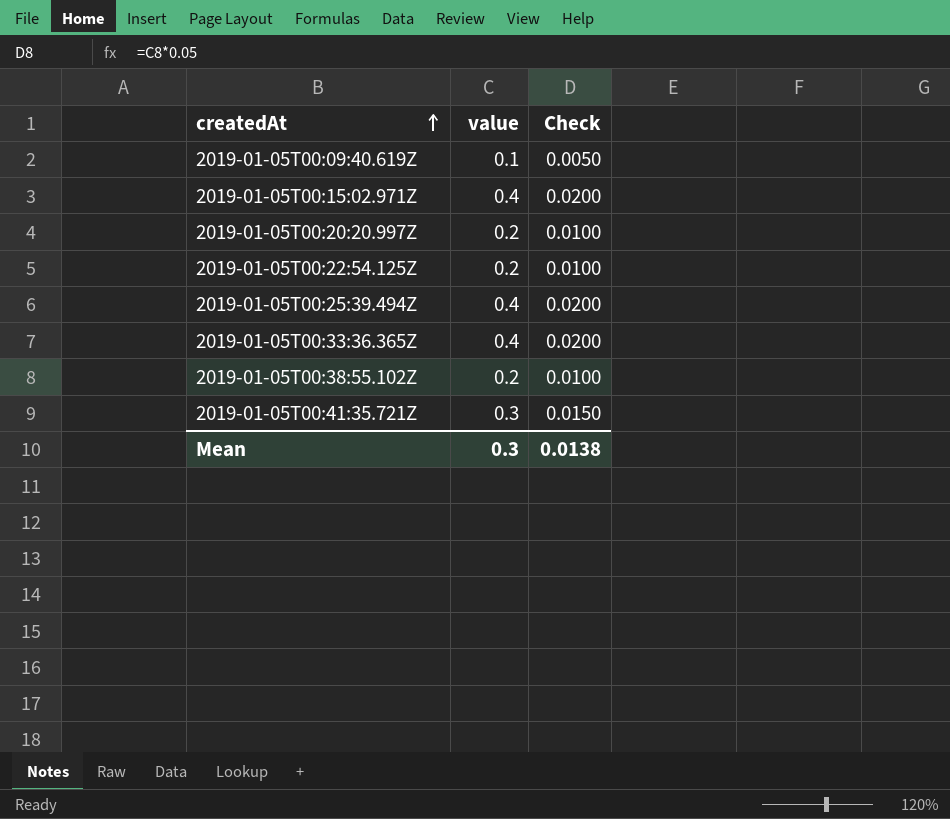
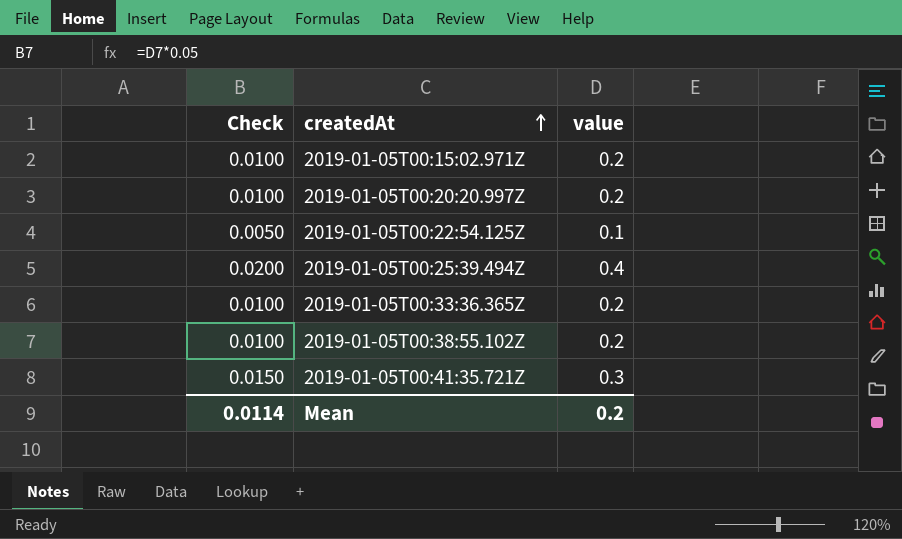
column Check | position: 3 -> 1
row 2019-01-05T00:09:40.619Z: 0.1 | 0.0050 -> none
2019-01-05T00:15:02.971Z | Check: 0.0200 -> 0.0100
2019-01-05T00:15:02.971Z | value: 0.4 -> 0.2
2019-01-05T00:22:54.125Z | Check: 0.0100 -> 0.0050
2019-01-05T00:22:54.125Z | value: 0.2 -> 0.1
2019-01-05T00:33:36.365Z | Check: 0.0200 -> 0.0100
2019-01-05T00:33:36.365Z | value: 0.4 -> 0.2
Mean | Check: 0.0138 -> 0.0114
Mean | value: 0.3 -> 0.2

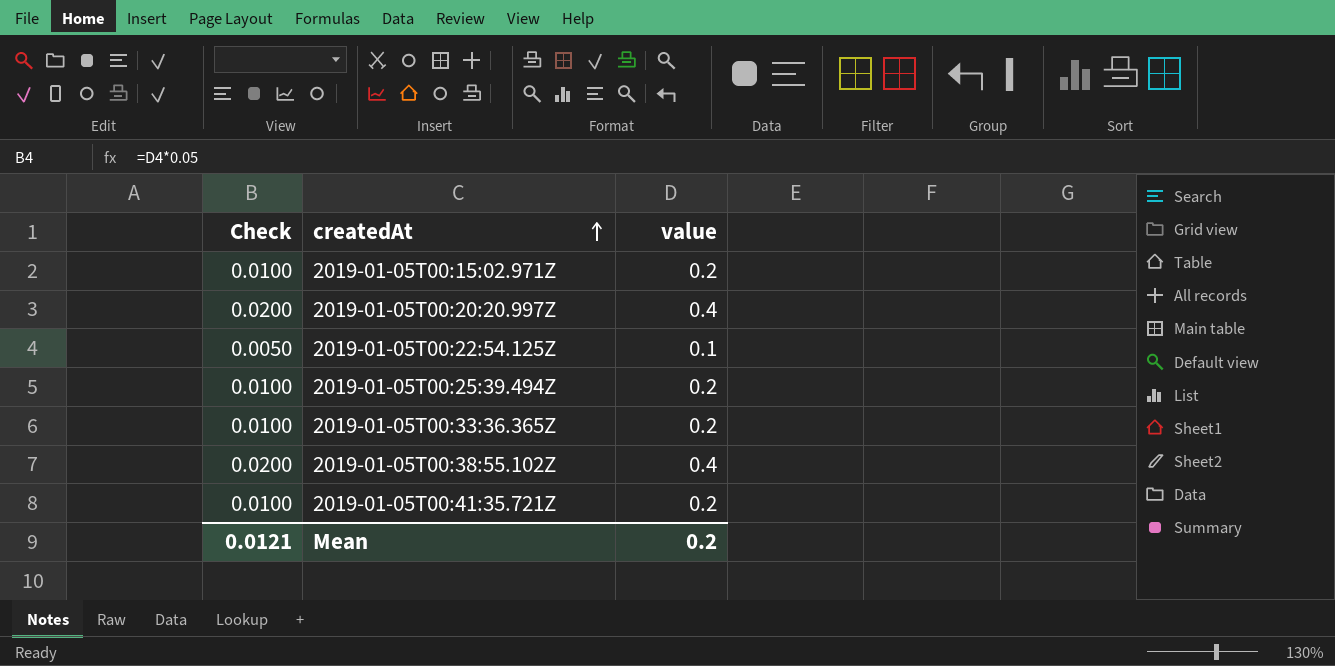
2019-01-05T00:20:20.997Z | Check: 0.0100 -> 0.0200
2019-01-05T00:20:20.997Z | value: 0.2 -> 0.4
2019-01-05T00:25:39.494Z | Check: 0.0200 -> 0.0100
2019-01-05T00:25:39.494Z | value: 0.4 -> 0.2
2019-01-05T00:38:55.102Z | Check: 0.0100 -> 0.0200
2019-01-05T00:38:55.102Z | value: 0.2 -> 0.4
2019-01-05T00:41:35.721Z | Check: 0.0150 -> 0.0100
2019-01-05T00:41:35.721Z | value: 0.3 -> 0.2
Mean | Check: 0.0114 -> 0.0121

